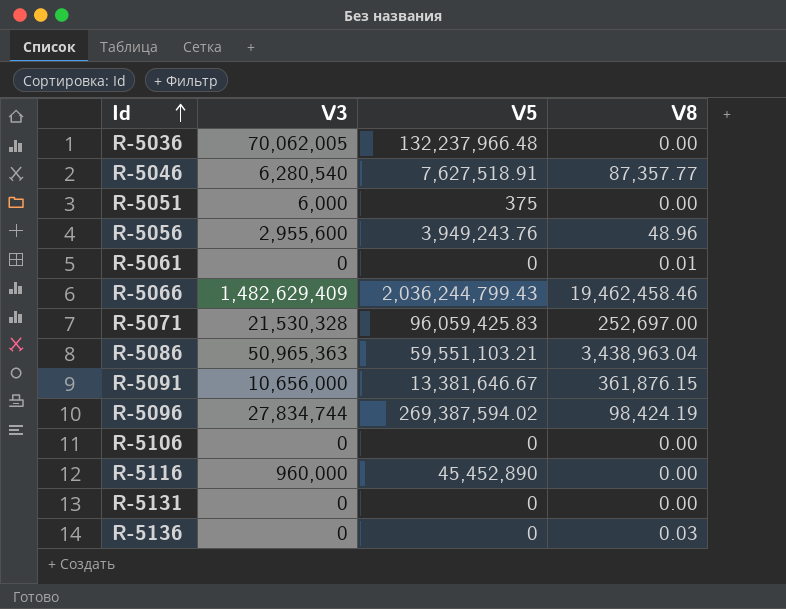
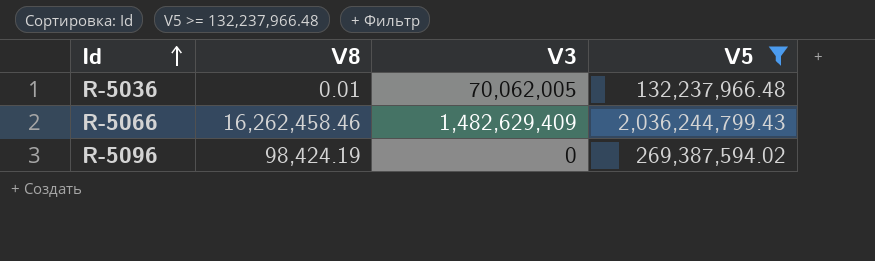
filter: none -> V5 >= 132,237,966.48
column V8 | position: 4 -> 2
R-5036 | V8: 0.00 -> 0.01
R-5066 | V8: 19,462,458.46 -> 16,262,458.46
R-5096 | V3: 27,834,744 -> 0

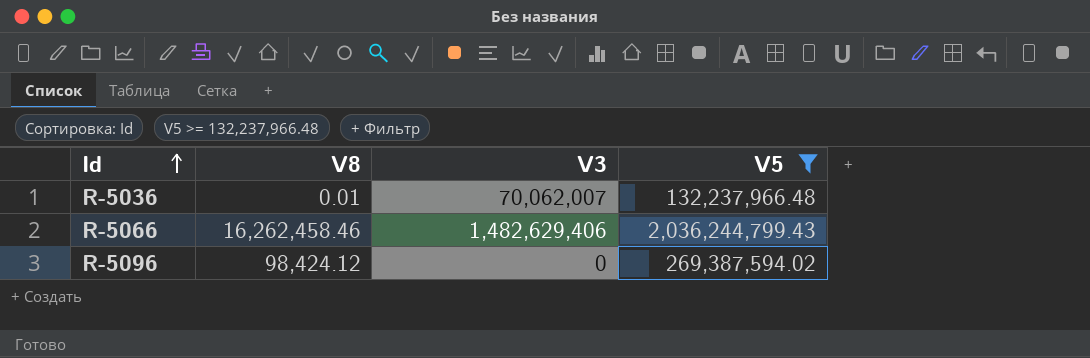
R-5036 | V3: 70,062,005 -> 70,062,007
R-5066 | V3: 1,482,629,409 -> 1,482,629,406
R-5096 | V8: 98,424.19 -> 98,424.12

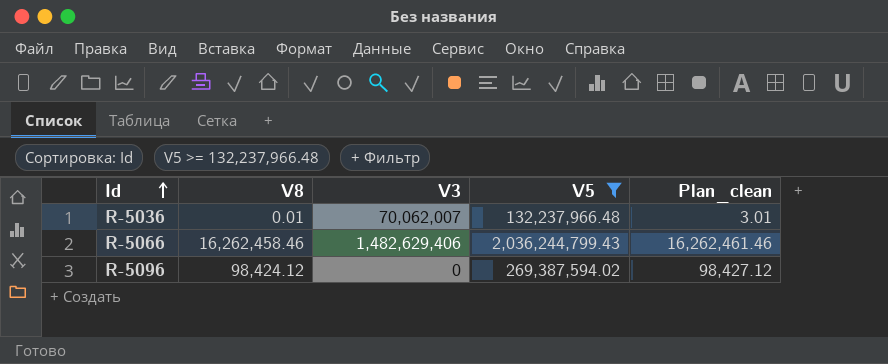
column Plan_clean | formula: none -> [V8] + 3

